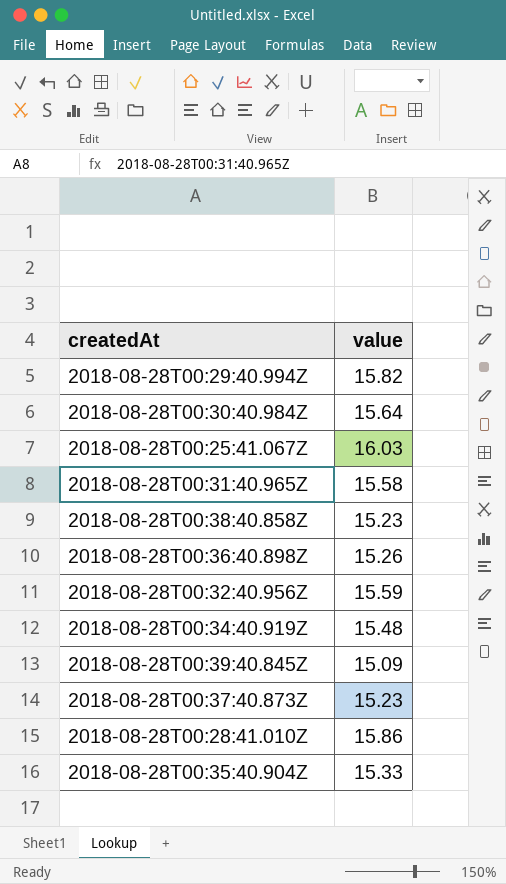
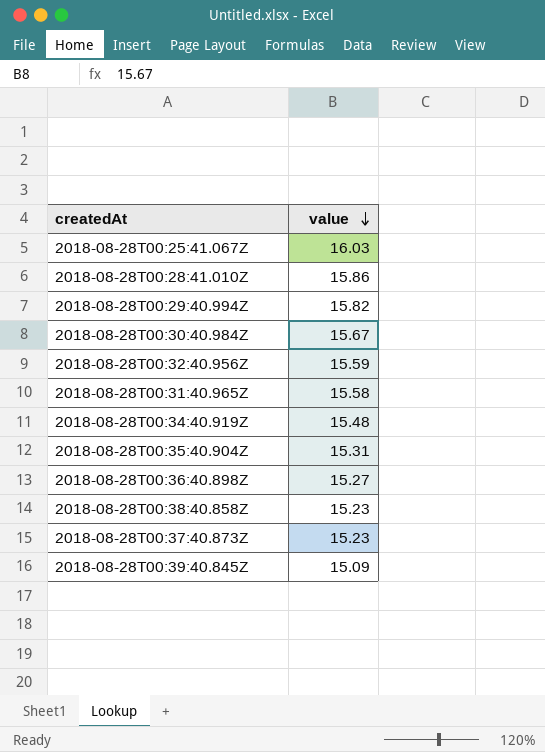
row order: none -> value descending
2018-08-28T00:30:40.984Z | value: 15.64 -> 15.67
2018-08-28T00:35:40.904Z | value: 15.33 -> 15.31
2018-08-28T00:36:40.898Z | value: 15.26 -> 15.27

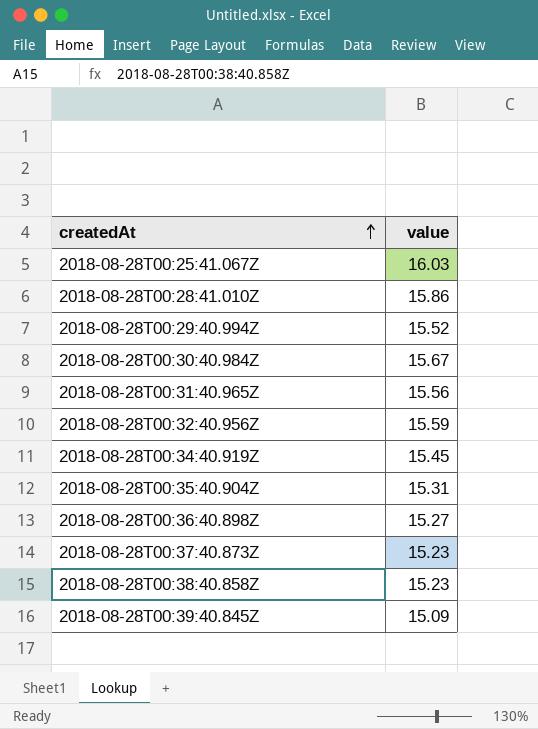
row order: value descending -> createdAt ascending
2018-08-28T00:29:40.994Z | value: 15.82 -> 15.52
2018-08-28T00:31:40.965Z | value: 15.58 -> 15.56
2018-08-28T00:34:40.919Z | value: 15.48 -> 15.45

